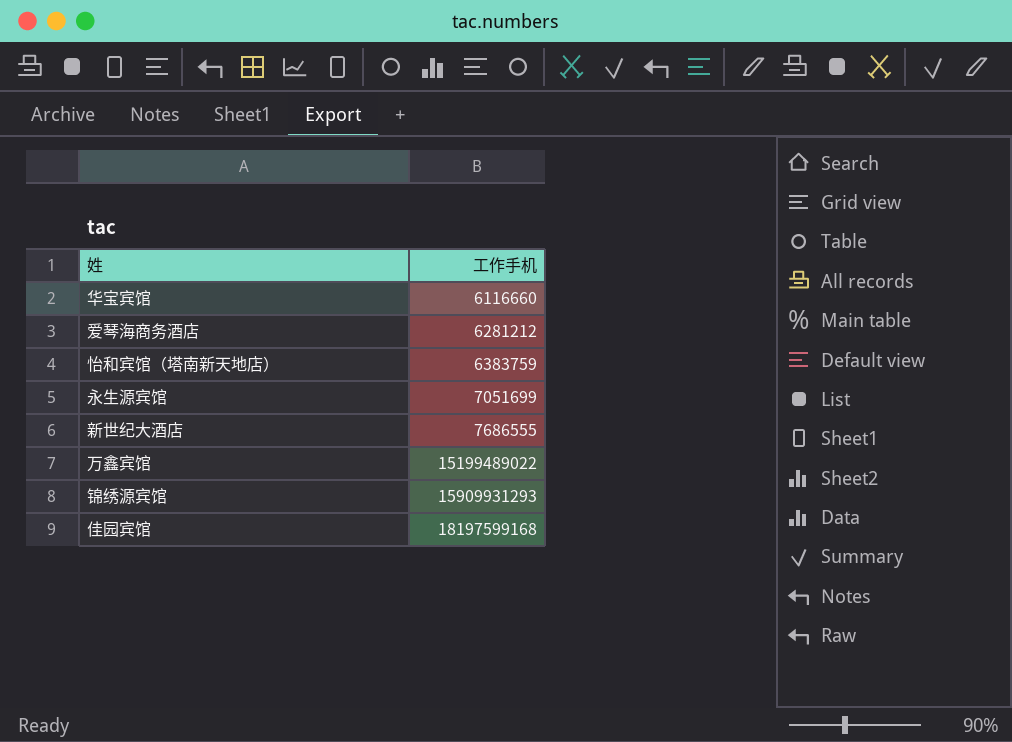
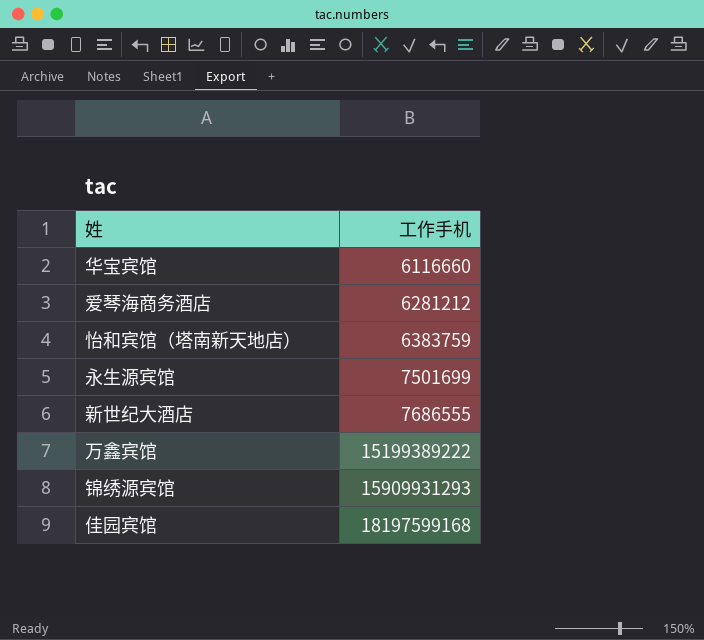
永生源宾馆 | 工作手机: 7051699 -> 7501699
万鑫宾馆 | 工作手机: 15199489022 -> 15199389222

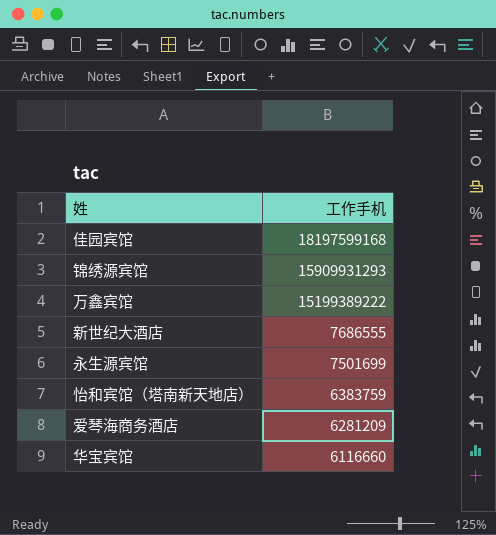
row order: 工作手机 ascending -> 工作手机 descending
爱琴海商务酒店 | 工作手机: 6281212 -> 6281209

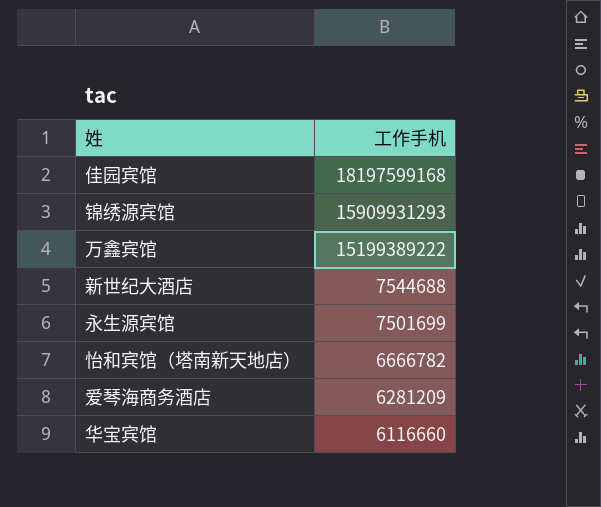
新世纪大酒店 | 工作手机: 7686555 -> 7544688
怡和宾馆（塔南新天地店） | 工作手机: 6383759 -> 6666782

